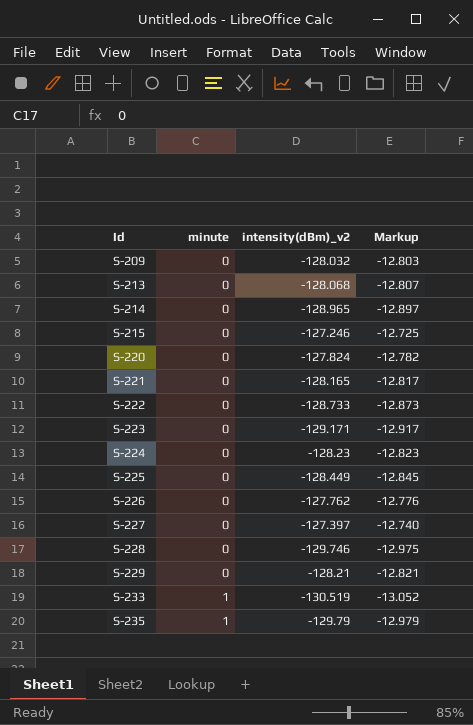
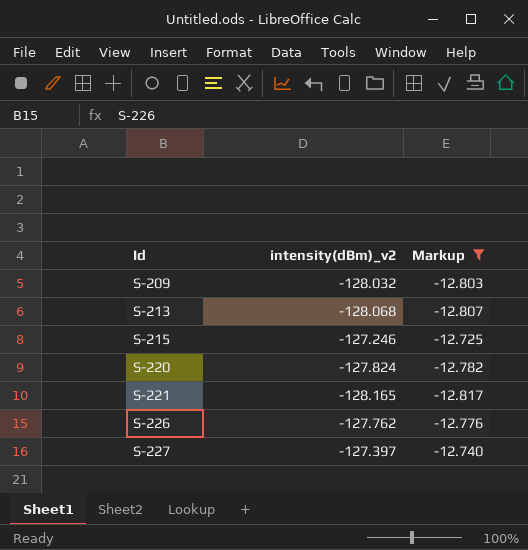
filter: none -> Markup >= -12.817
column minute | position: 2 -> none

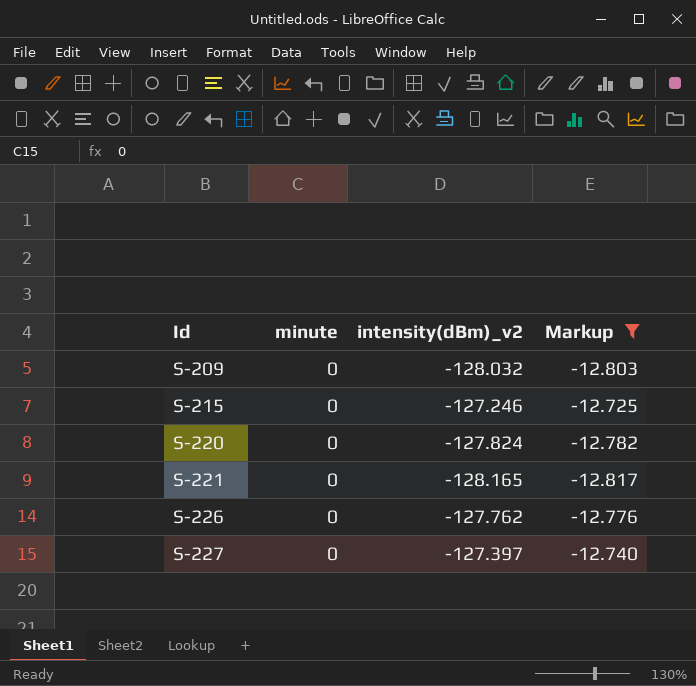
column minute | position: none -> 2
row S-213: -128.068 | -12.807 -> none

